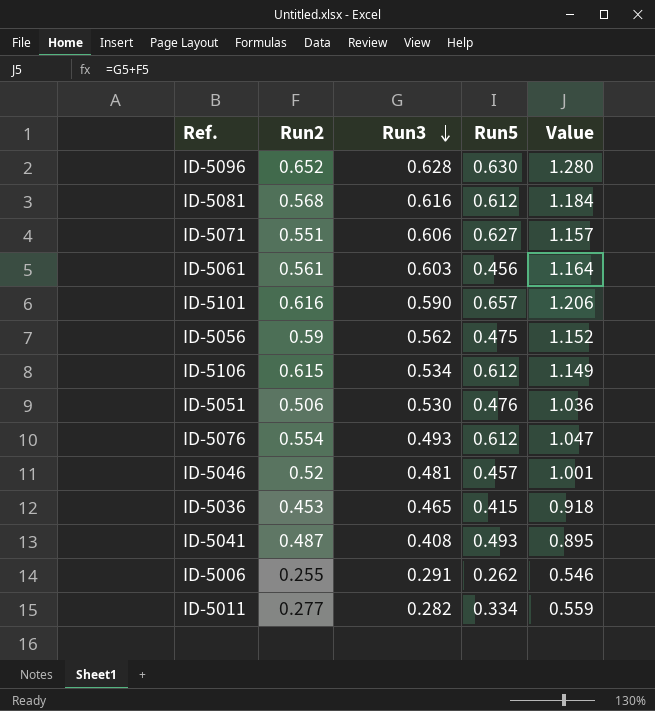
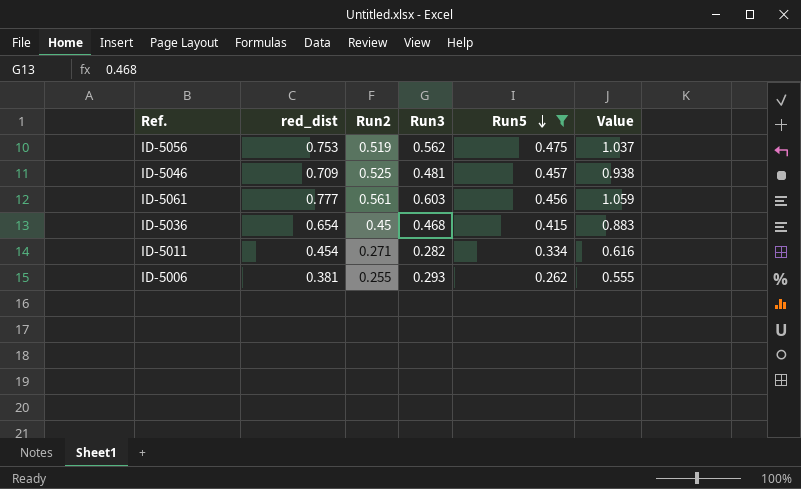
filter: none -> Run5 <= 0.475
row order: Run3 descending -> Run5 descending
column red_dist | position: none -> 2
column Value | formula: [Run2] + [Run3] -> [Run3] + [Run5]
ID-5056 | Run2: 0.59 -> 0.519
ID-5046 | Run2: 0.52 -> 0.525
ID-5036 | Run2: 0.453 -> 0.45
ID-5036 | Run3: 0.465 -> 0.468
ID-5011 | Run2: 0.277 -> 0.271
ID-5006 | Run3: 0.291 -> 0.293

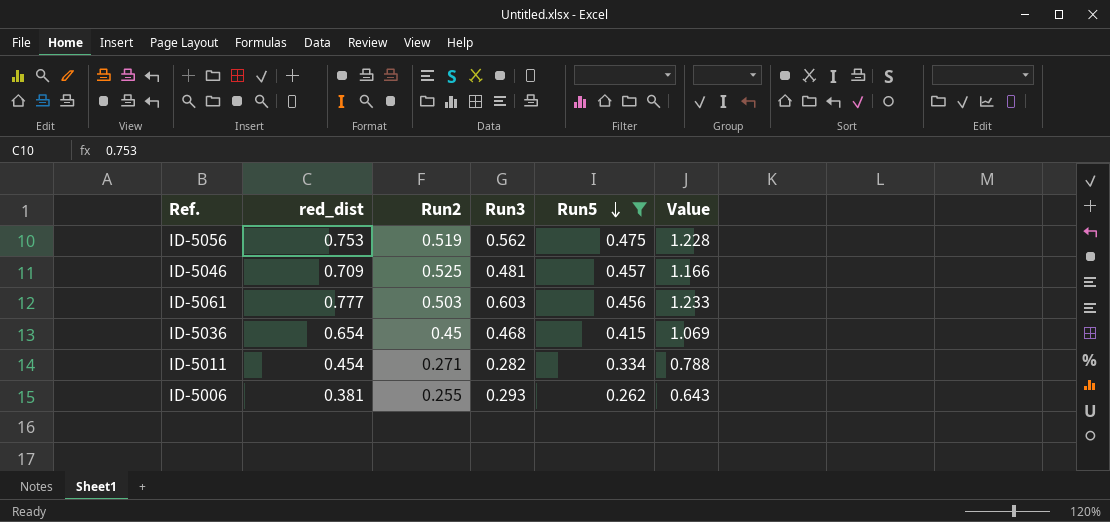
column Value | formula: [Run3] + [Run5] -> [red_dist] + [Run5]
ID-5061 | Run2: 0.561 -> 0.503

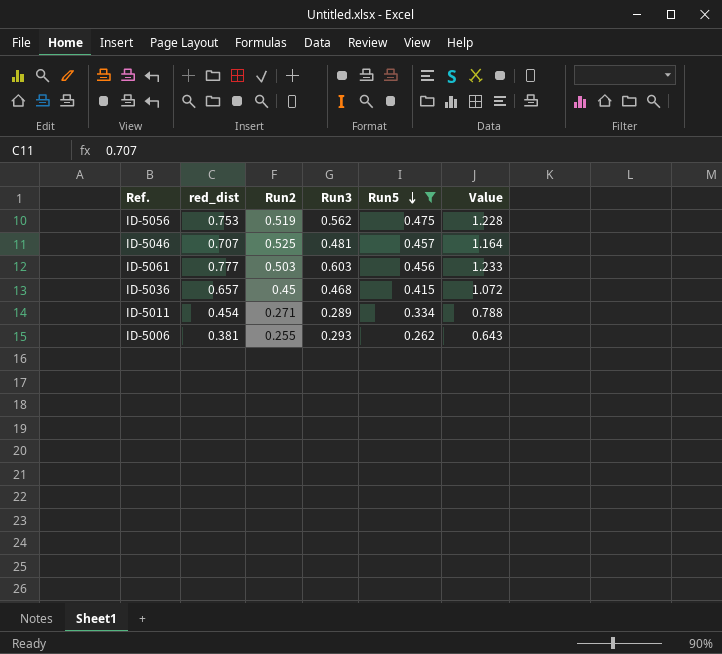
ID-5046 | red_dist: 0.709 -> 0.707
ID-5046 | Value: 1.166 -> 1.164
ID-5036 | red_dist: 0.654 -> 0.657
ID-5036 | Value: 1.069 -> 1.072
ID-5011 | Run3: 0.282 -> 0.289

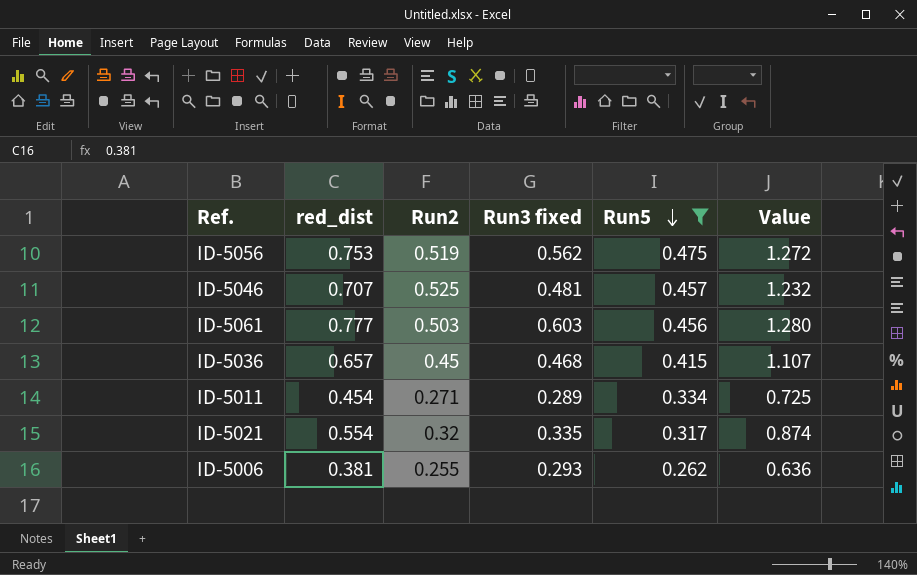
column name: Run3 -> Run3 fixed
column Value | formula: [red_dist] + [Run5] -> [red_dist] + [Run2]
row ID-5021: none -> 0.554 | 0.32 | 0.335 | 0.317 | 0.874

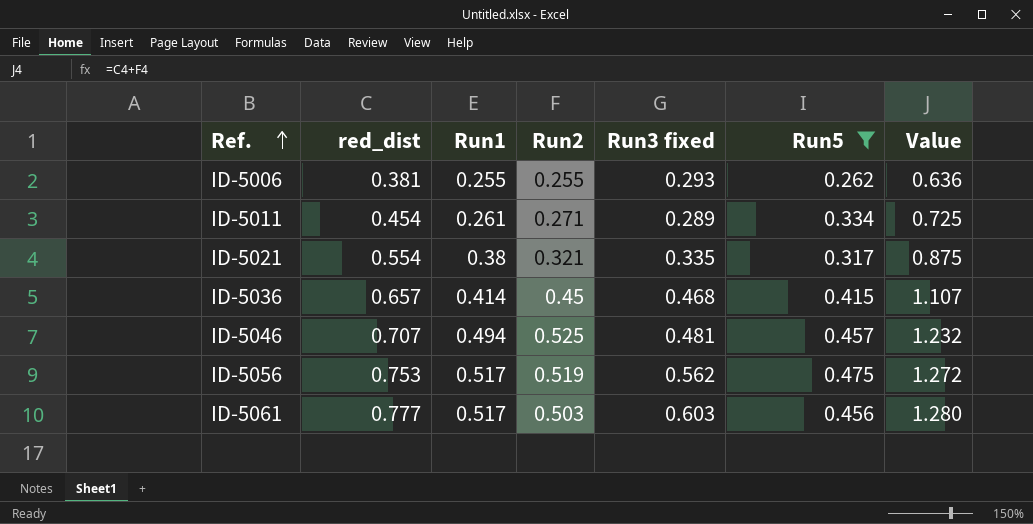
row order: Run5 descending -> Ref. ascending
column Run1 | position: none -> 3
ID-5021 | Run2: 0.32 -> 0.321
ID-5021 | Value: 0.874 -> 0.875

